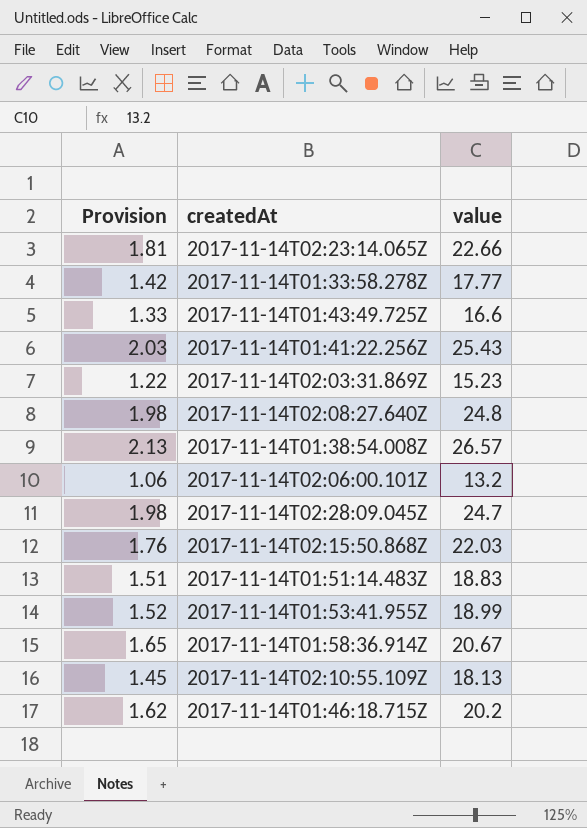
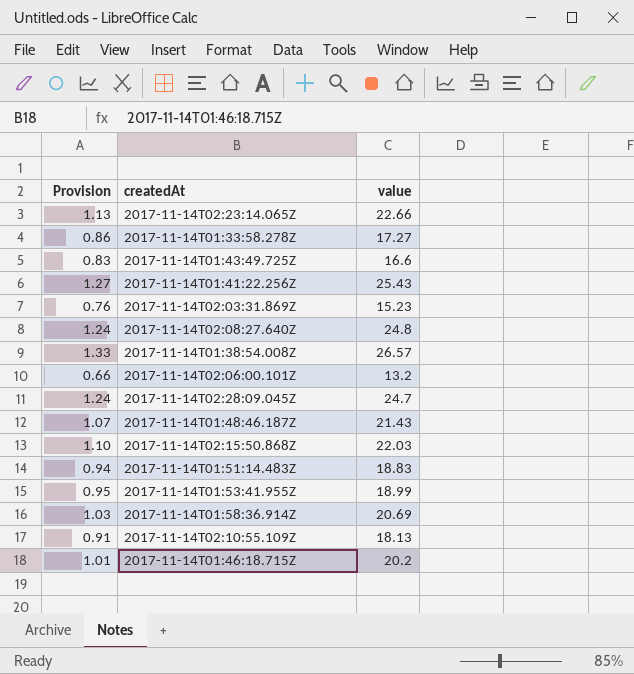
column Provision | formula: [value] * 0.08 -> [value] * 0.05
2017-11-14T01:33:58.278Z | value: 17.77 -> 17.27
row 2017-11-14T01:48:46.187Z: none -> 1.07 | 21.43
2017-11-14T01:58:36.914Z | value: 20.67 -> 20.69

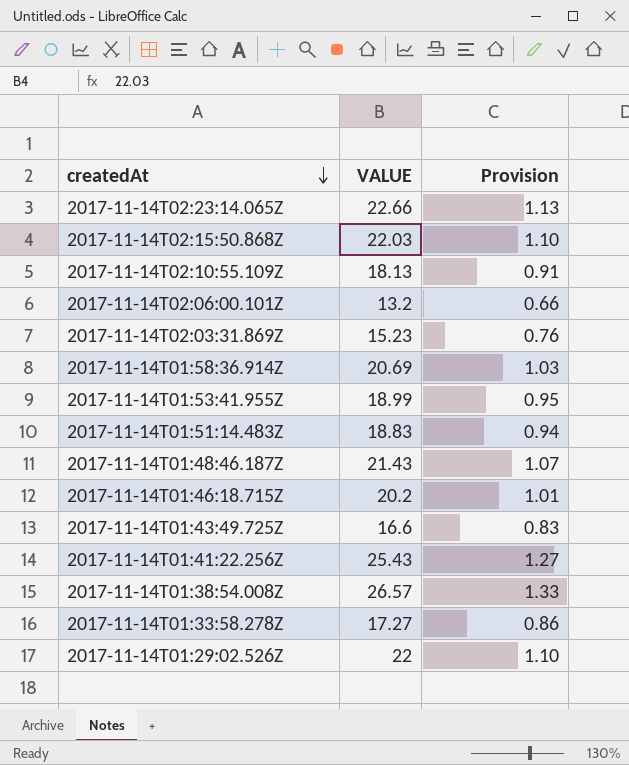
row order: none -> createdAt descending
column name: value -> VALUE
column Provision | position: 1 -> 3
row 2017-11-14T02:08:27.640Z: 1.24 | 24.8 -> none
row 2017-11-14T02:28:09.045Z: 1.24 | 24.7 -> none
row 2017-11-14T01:29:02.526Z: none -> 22 | 1.10

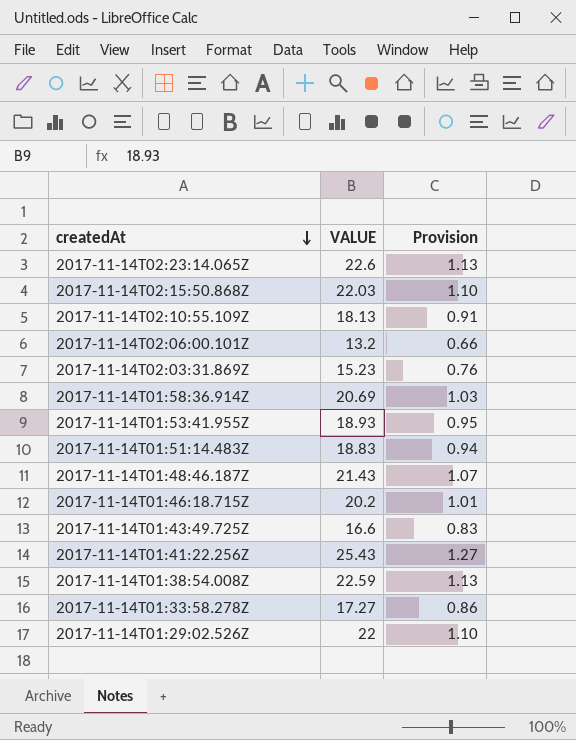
2017-11-14T02:23:14.065Z | VALUE: 22.66 -> 22.6
2017-11-14T01:53:41.955Z | VALUE: 18.99 -> 18.93
2017-11-14T01:38:54.008Z | VALUE: 26.57 -> 22.59
2017-11-14T01:38:54.008Z | Provision: 1.33 -> 1.13

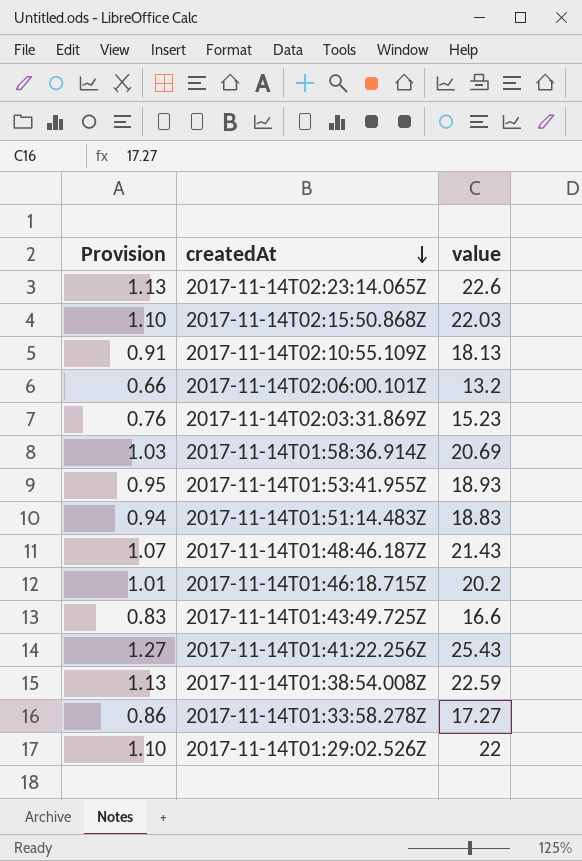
column Provision | position: 3 -> 1
column name: VALUE -> value

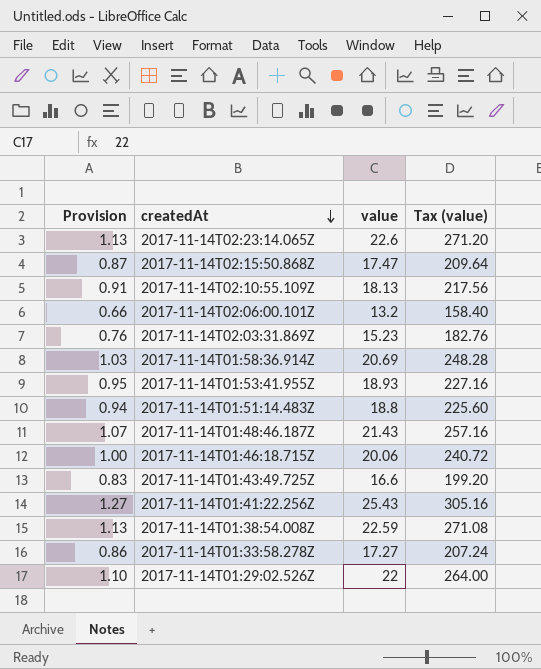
column Tax (value) | formula: none -> [value] * 12
2017-11-14T02:15:50.868Z | Provision: 1.10 -> 0.87
2017-11-14T02:15:50.868Z | value: 22.03 -> 17.47
2017-11-14T01:51:14.483Z | value: 18.83 -> 18.8
2017-11-14T01:46:18.715Z | Provision: 1.01 -> 1.00
2017-11-14T01:46:18.715Z | value: 20.2 -> 20.06

